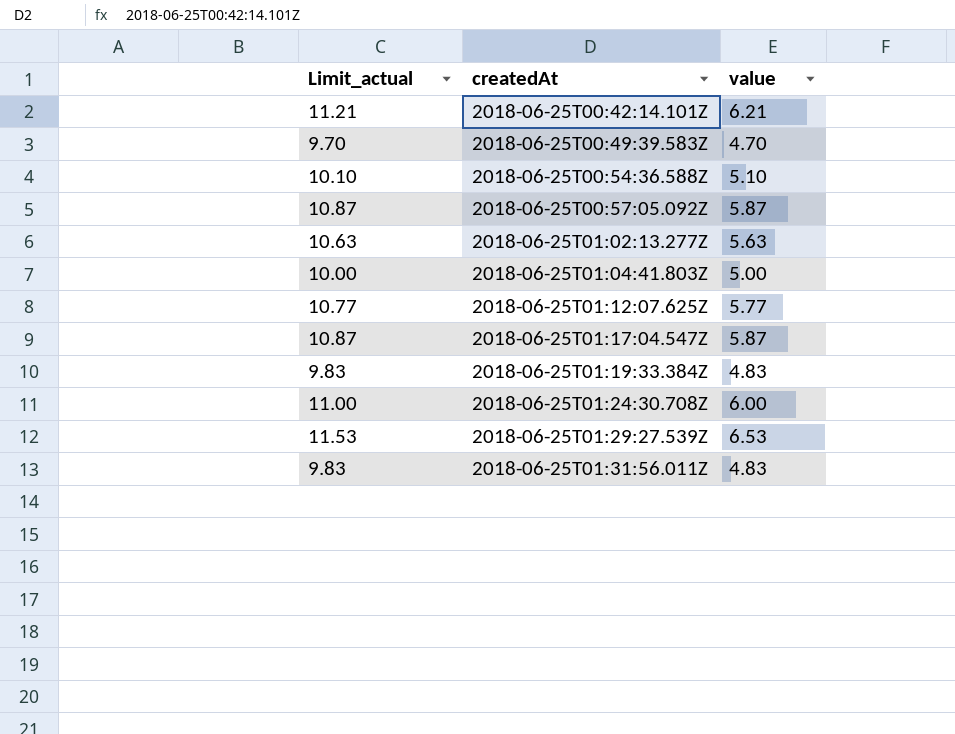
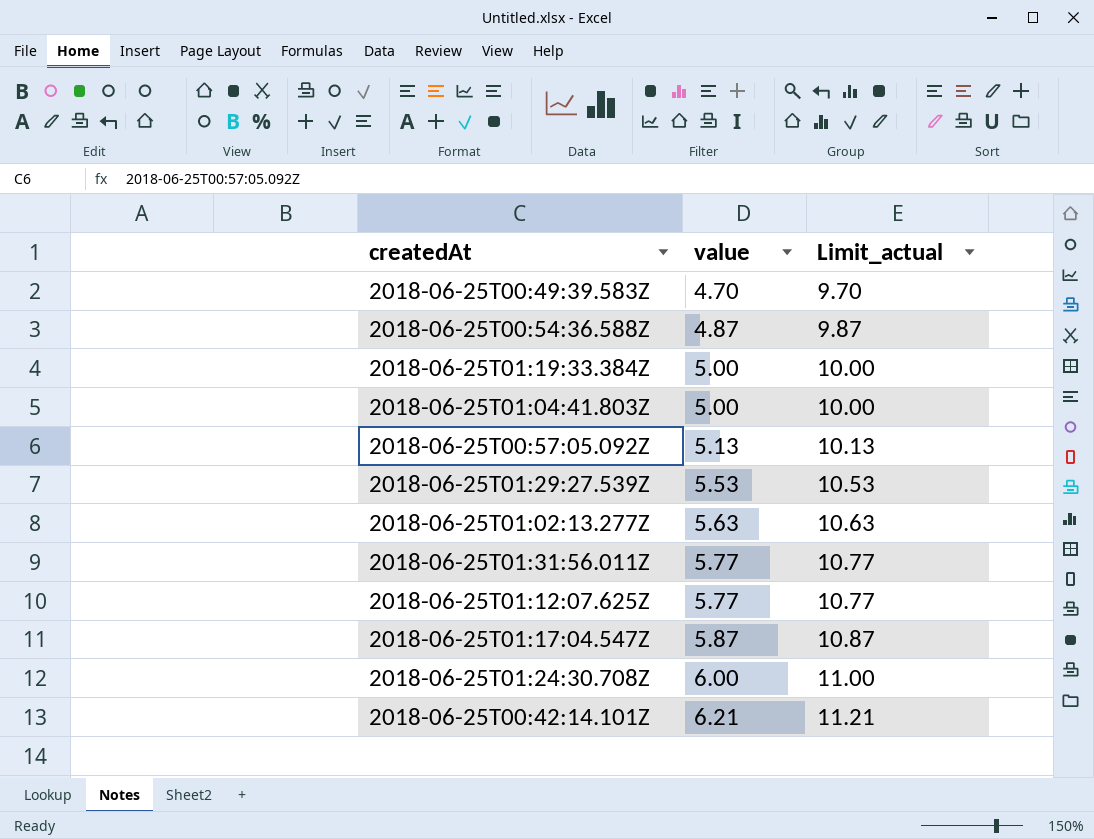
row order: createdAt ascending -> value ascending
column Limit_actual | position: 1 -> 3
2018-06-25T00:54:36.588Z | value: 5.10 -> 4.87
2018-06-25T00:54:36.588Z | Limit_actual: 10.10 -> 9.87
2018-06-25T01:19:33.384Z | value: 4.83 -> 5.00
2018-06-25T01:19:33.384Z | Limit_actual: 9.83 -> 10.00
2018-06-25T00:57:05.092Z | value: 5.87 -> 5.13
2018-06-25T00:57:05.092Z | Limit_actual: 10.87 -> 10.13
2018-06-25T01:29:27.539Z | value: 6.53 -> 5.53
2018-06-25T01:29:27.539Z | Limit_actual: 11.53 -> 10.53
2018-06-25T01:31:56.011Z | value: 4.83 -> 5.77
2018-06-25T01:31:56.011Z | Limit_actual: 9.83 -> 10.77

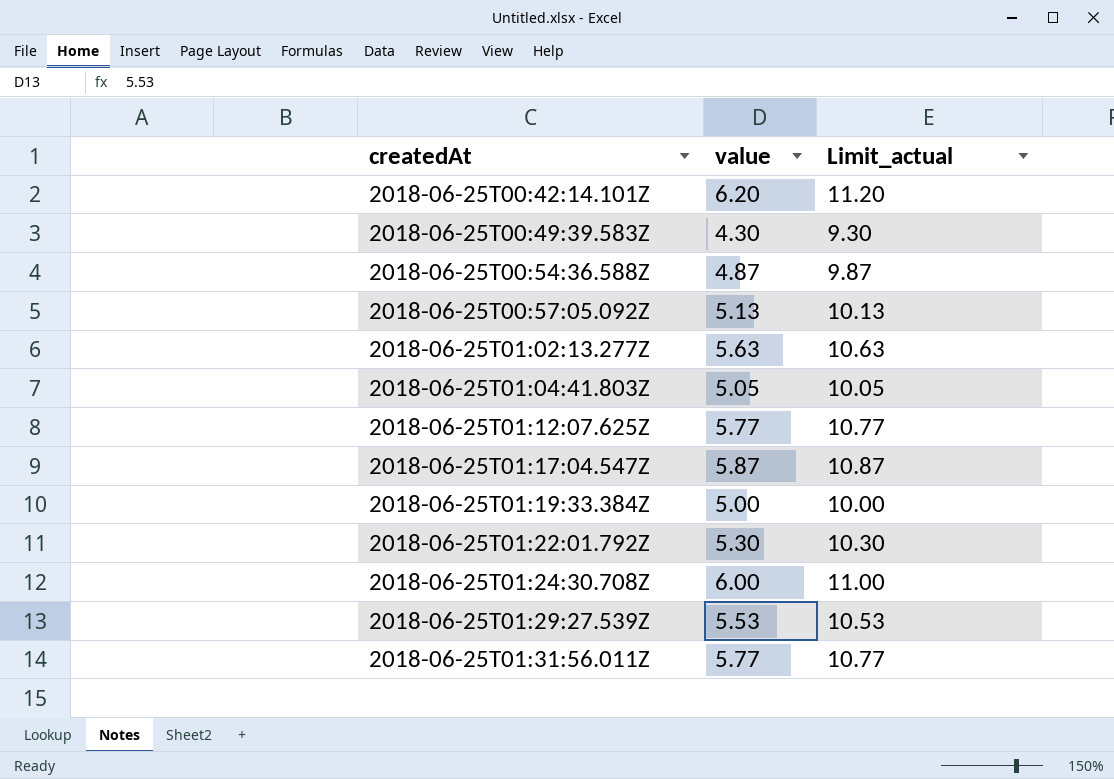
row order: value ascending -> createdAt ascending
2018-06-25T00:42:14.101Z | value: 6.21 -> 6.20
2018-06-25T00:42:14.101Z | Limit_actual: 11.21 -> 11.20
2018-06-25T00:49:39.583Z | value: 4.70 -> 4.30
2018-06-25T00:49:39.583Z | Limit_actual: 9.70 -> 9.30
2018-06-25T01:04:41.803Z | value: 5.00 -> 5.05
2018-06-25T01:04:41.803Z | Limit_actual: 10.00 -> 10.05
row 2018-06-25T01:22:01.792Z: none -> 5.30 | 10.30

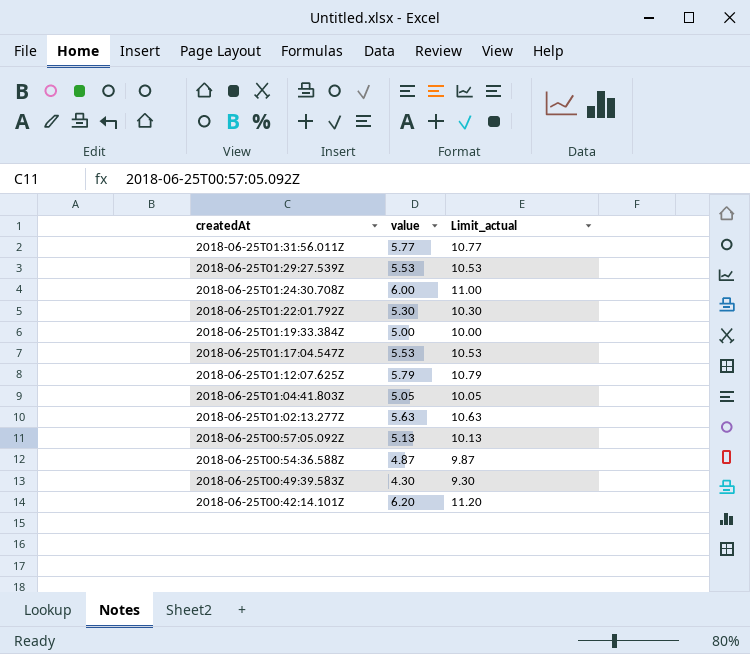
row order: createdAt ascending -> createdAt descending
2018-06-25T01:17:04.547Z | value: 5.87 -> 5.53
2018-06-25T01:17:04.547Z | Limit_actual: 10.87 -> 10.53
2018-06-25T01:12:07.625Z | value: 5.77 -> 5.79
2018-06-25T01:12:07.625Z | Limit_actual: 10.77 -> 10.79

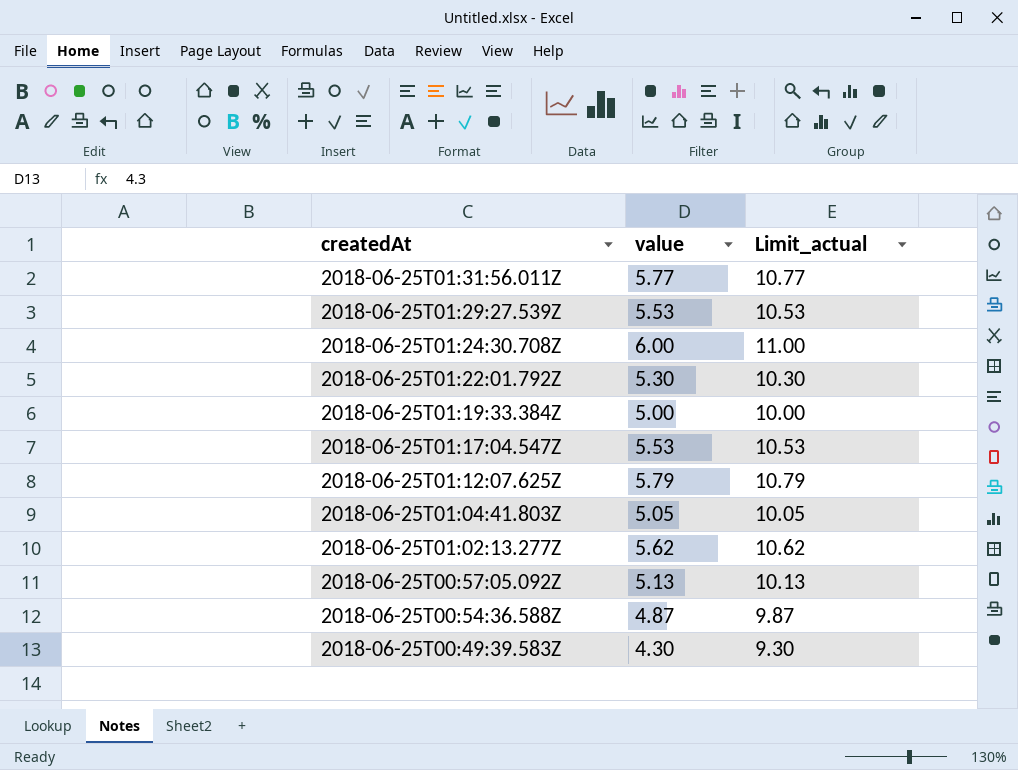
row 2018-06-25T00:42:14.101Z: 6.20 | 11.20 -> none
2018-06-25T01:02:13.277Z | value: 5.63 -> 5.62
2018-06-25T01:02:13.277Z | Limit_actual: 10.63 -> 10.62

